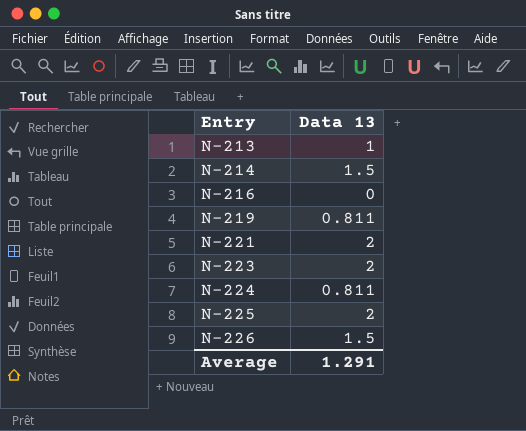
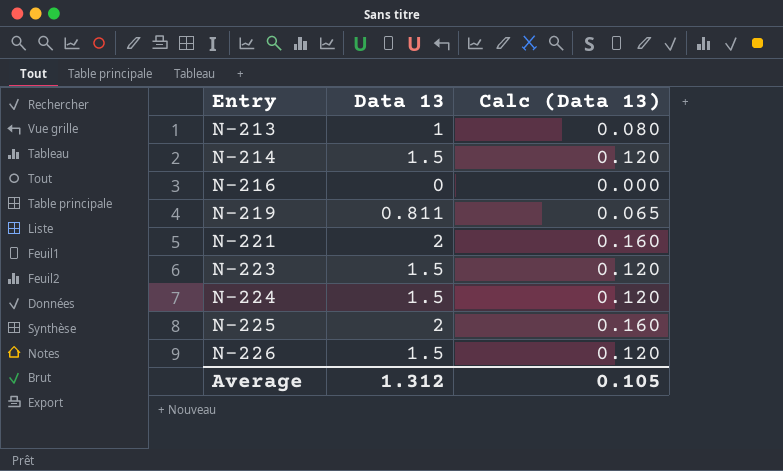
column Calc (Data 13) | formula: none -> [Data 13] * 0.08
N-223 | Data 13: 2 -> 1.5
N-224 | Data 13: 0.811 -> 1.5
Average | Data 13: 1.291 -> 1.312

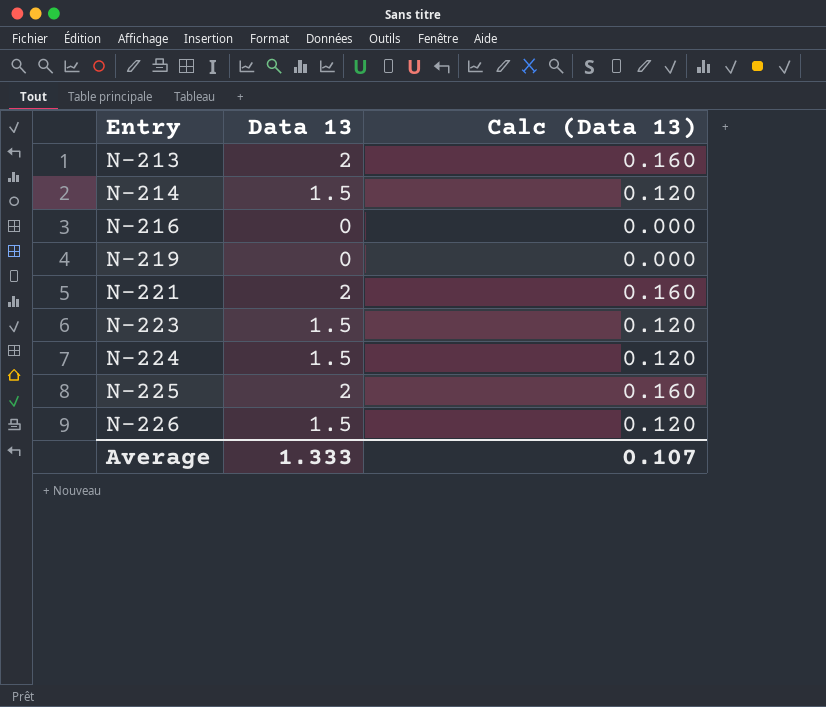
N-213 | Data 13: 1 -> 2
N-213 | Calc (Data 13): 0.080 -> 0.160
N-219 | Data 13: 0.811 -> 0
N-219 | Calc (Data 13): 0.065 -> 0.000
Average | Data 13: 1.312 -> 1.333
Average | Calc (Data 13): 0.105 -> 0.107

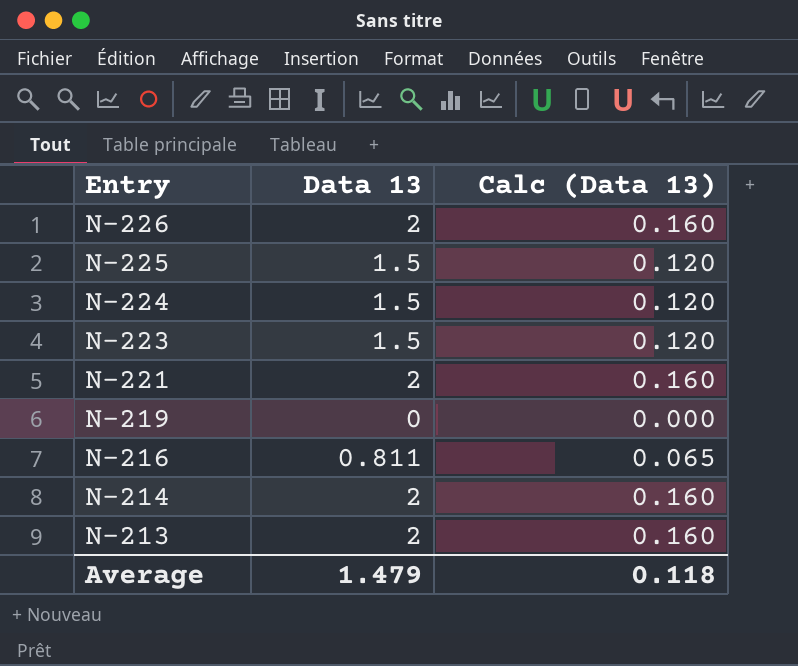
row order: Entry ascending -> Entry descending
N-226 | Data 13: 1.5 -> 2
N-226 | Calc (Data 13): 0.120 -> 0.160
N-225 | Data 13: 2 -> 1.5
N-225 | Calc (Data 13): 0.160 -> 0.120
N-216 | Data 13: 0 -> 0.811
N-216 | Calc (Data 13): 0.000 -> 0.065
N-214 | Data 13: 1.5 -> 2
N-214 | Calc (Data 13): 0.120 -> 0.160
Average | Data 13: 1.333 -> 1.479
Average | Calc (Data 13): 0.107 -> 0.118

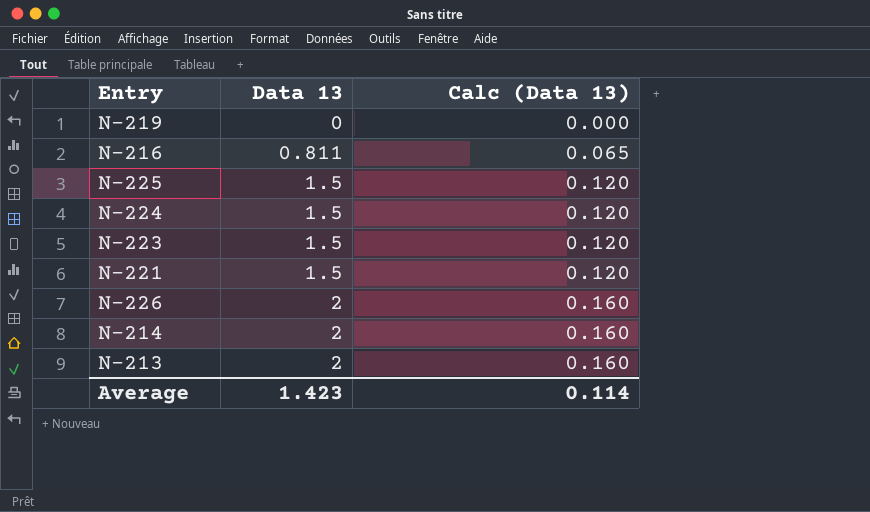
row order: Entry descending -> Data 13 ascending
N-221 | Data 13: 2 -> 1.5
N-221 | Calc (Data 13): 0.160 -> 0.120
Average | Data 13: 1.479 -> 1.423
Average | Calc (Data 13): 0.118 -> 0.114

